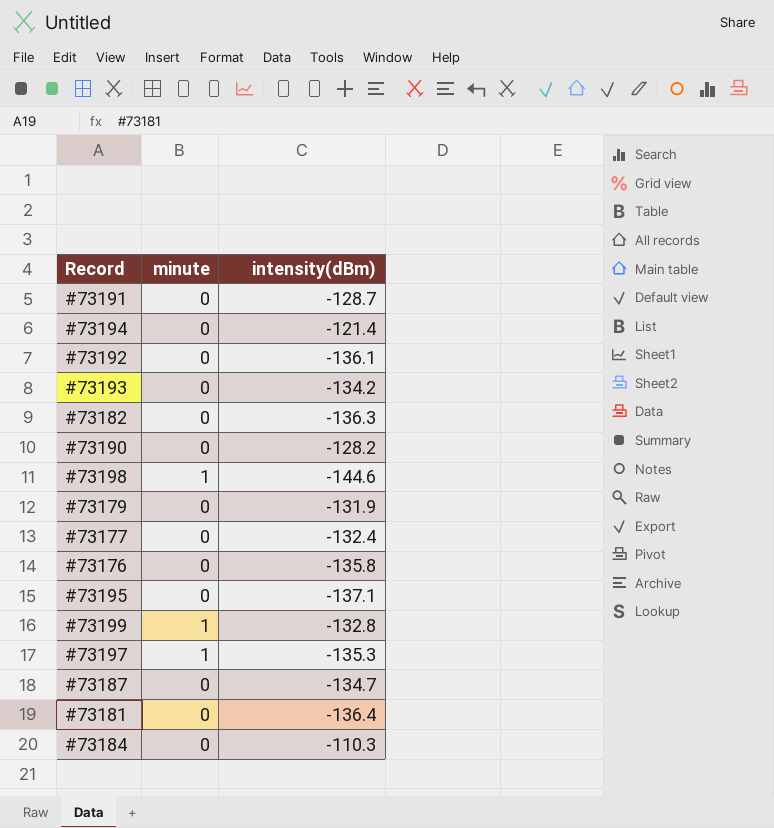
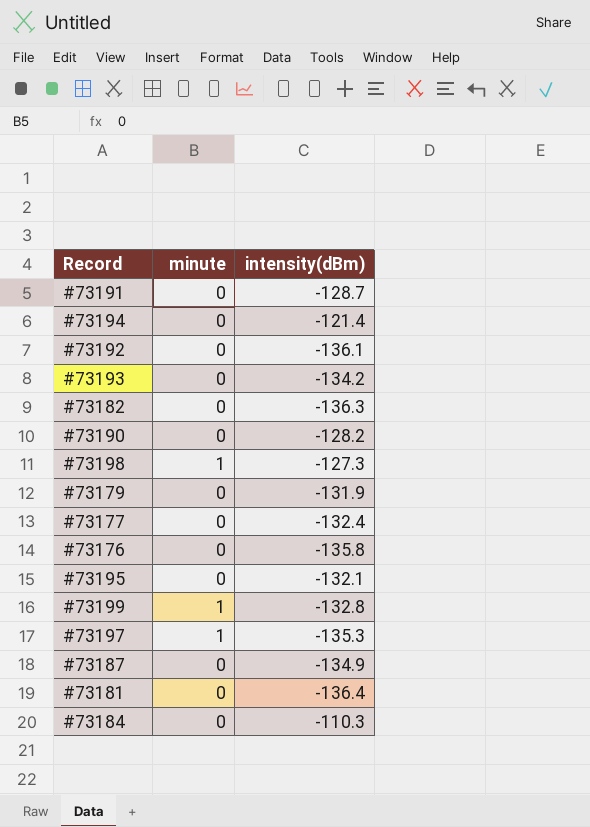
#73198 | intensity(dBm): -144.6 -> -127.3
#73195 | intensity(dBm): -137.1 -> -132.1
#73187 | intensity(dBm): -134.7 -> -134.9

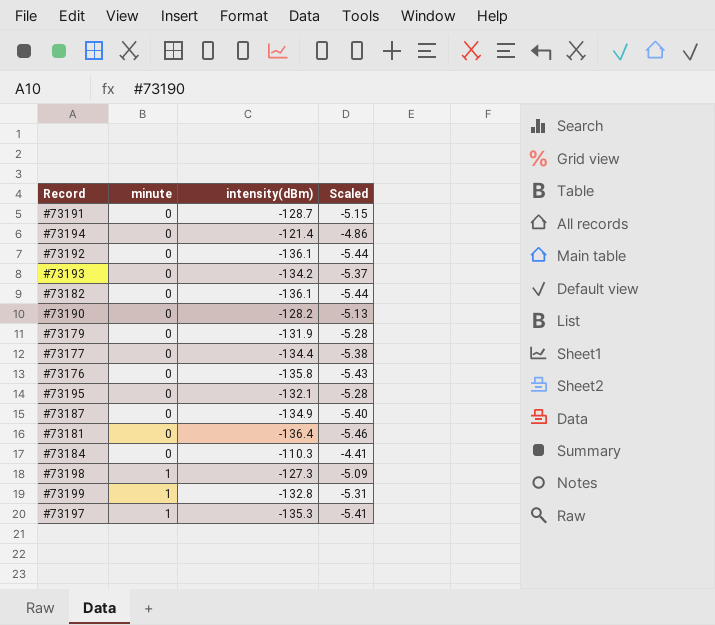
row order: none -> minute ascending
column Scaled | formula: none -> [intensity(dBm)] * 0.04
#73182 | intensity(dBm): -136.3 -> -136.1
#73177 | intensity(dBm): -132.4 -> -134.4

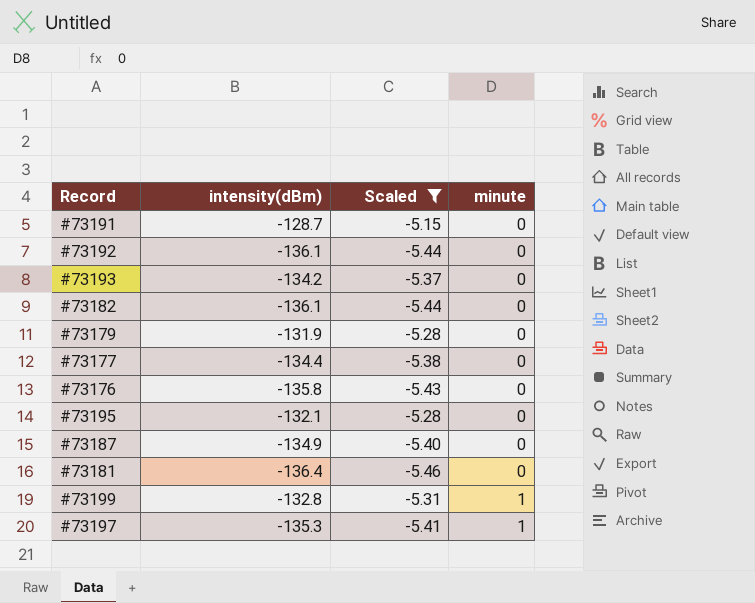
filter: none -> Scaled <= -5.15
column minute | position: 2 -> 4

